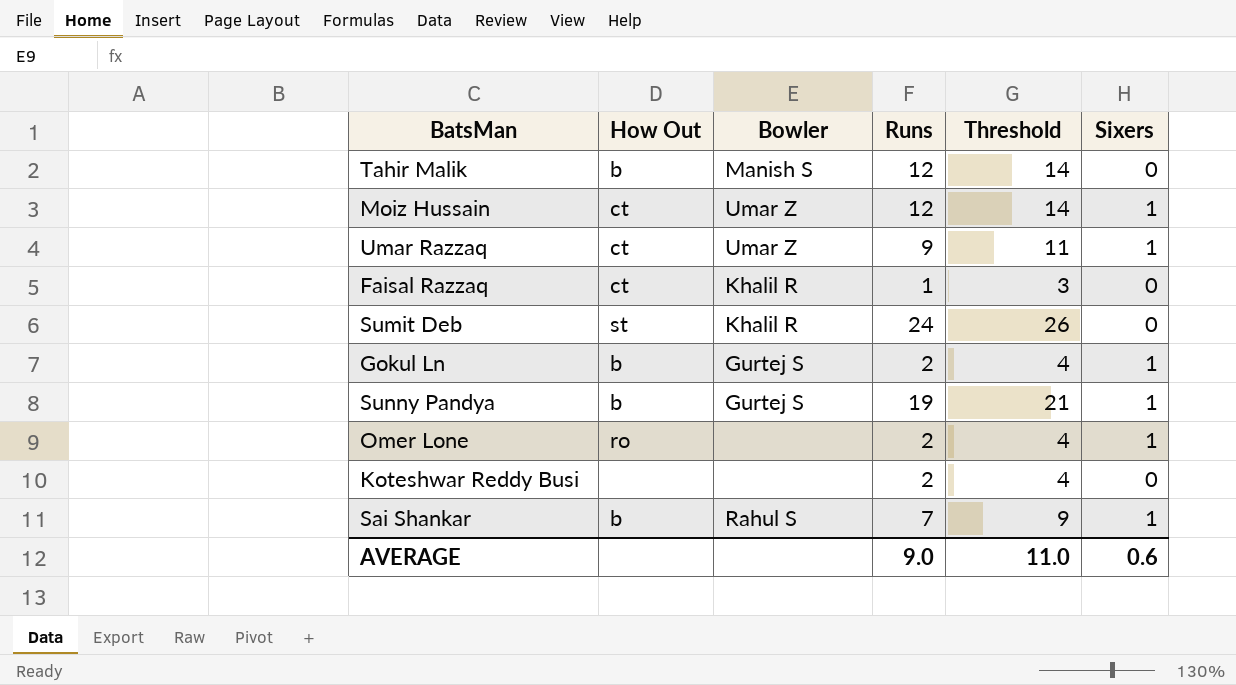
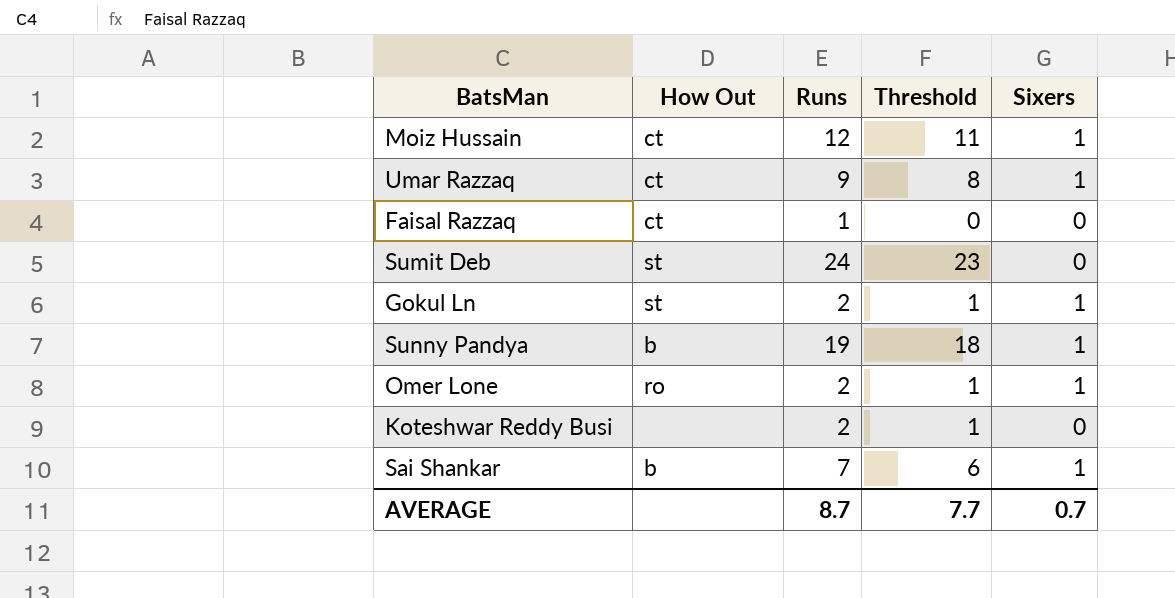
column Bowler | position: 3 -> none
column Threshold | formula: [Runs] + 2 -> [Runs] - 1
row Tahir Malik: b | Manish S | 12 | 14 | 0 -> none
Gokul Ln | How Out: b -> st
AVERAGE | Runs: 9.0 -> 8.7
AVERAGE | Threshold: 11.0 -> 7.7
AVERAGE | Sixers: 0.6 -> 0.7

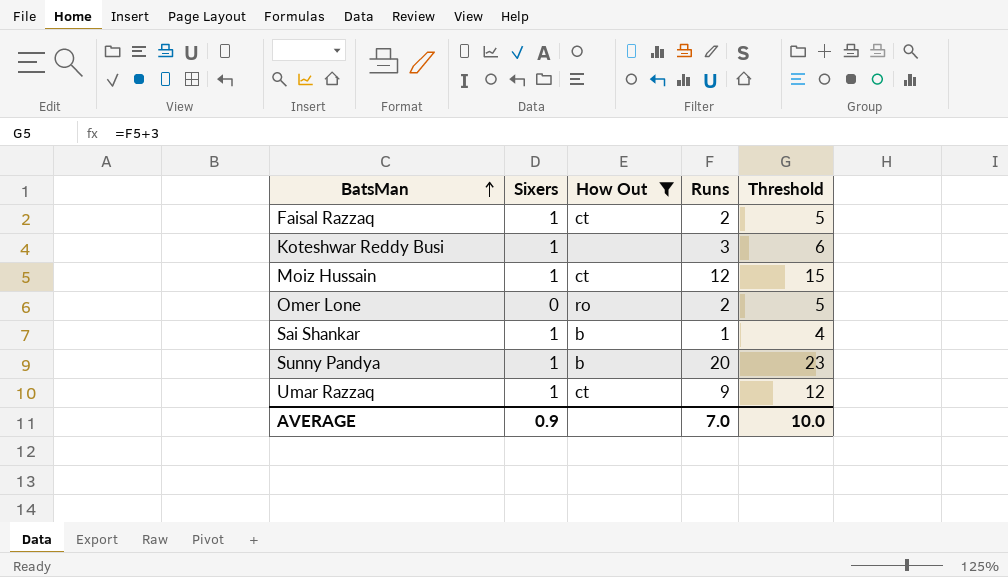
filter: none -> How Out != st
row order: none -> BatsMan ascending
column Sixers | position: 5 -> 2
column Threshold | formula: [Runs] - 1 -> [Runs] + 3
Faisal Razzaq | Sixers: 0 -> 1
Faisal Razzaq | Runs: 1 -> 2
Koteshwar Reddy Busi | Sixers: 0 -> 1
Koteshwar Reddy Busi | Runs: 2 -> 3
Omer Lone | Sixers: 1 -> 0
Sai Shankar | Runs: 7 -> 1
Sunny Pandya | Runs: 19 -> 20
AVERAGE | Sixers: 0.7 -> 0.9
AVERAGE | Runs: 8.7 -> 7.0
AVERAGE | Threshold: 7.7 -> 10.0

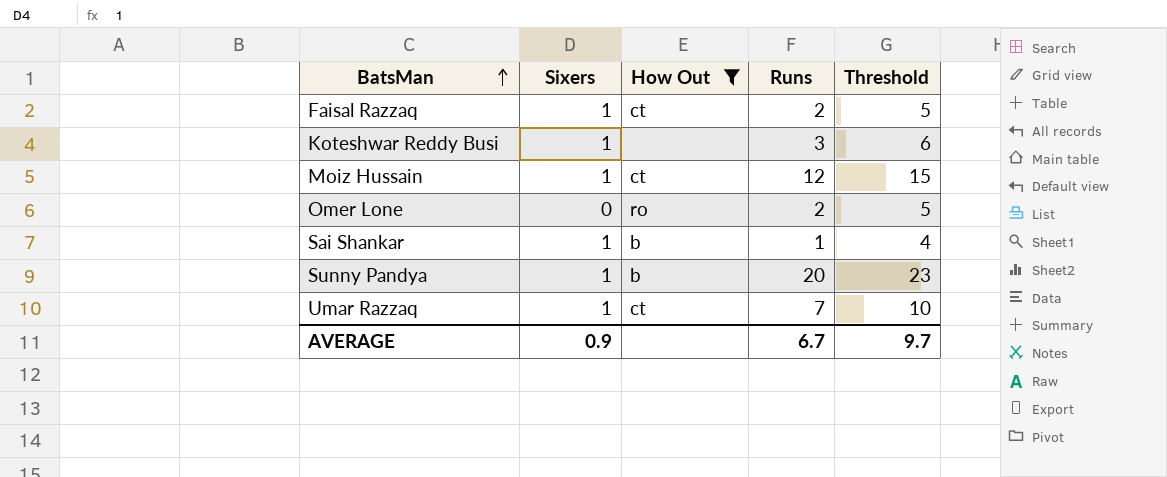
Umar Razzaq | Runs: 9 -> 7
Umar Razzaq | Threshold: 12 -> 10
AVERAGE | Runs: 7.0 -> 6.7
AVERAGE | Threshold: 10.0 -> 9.7

